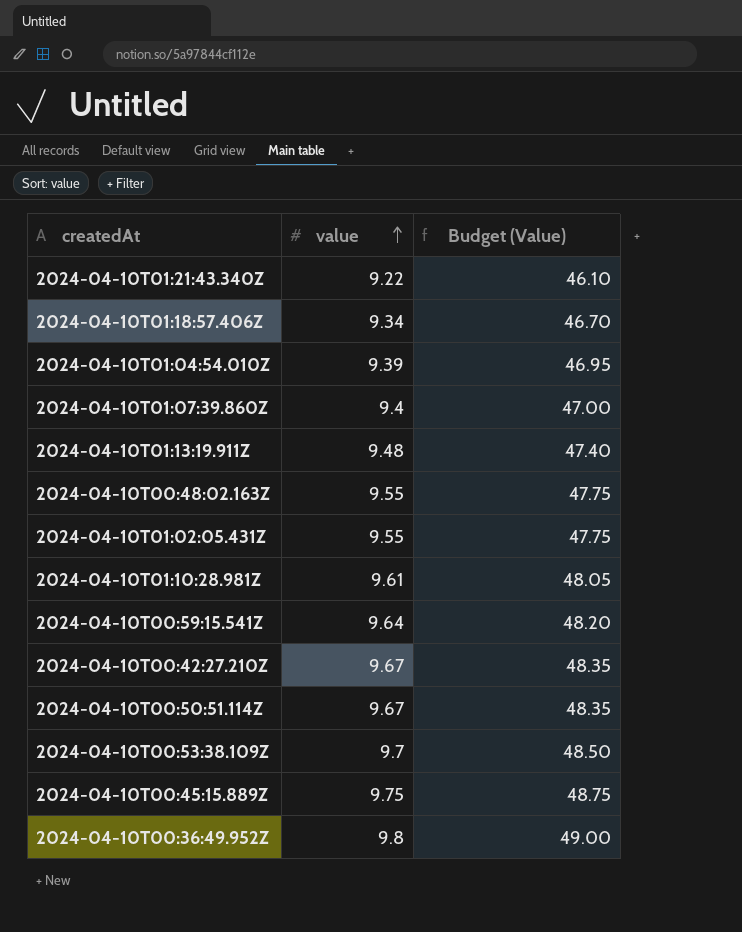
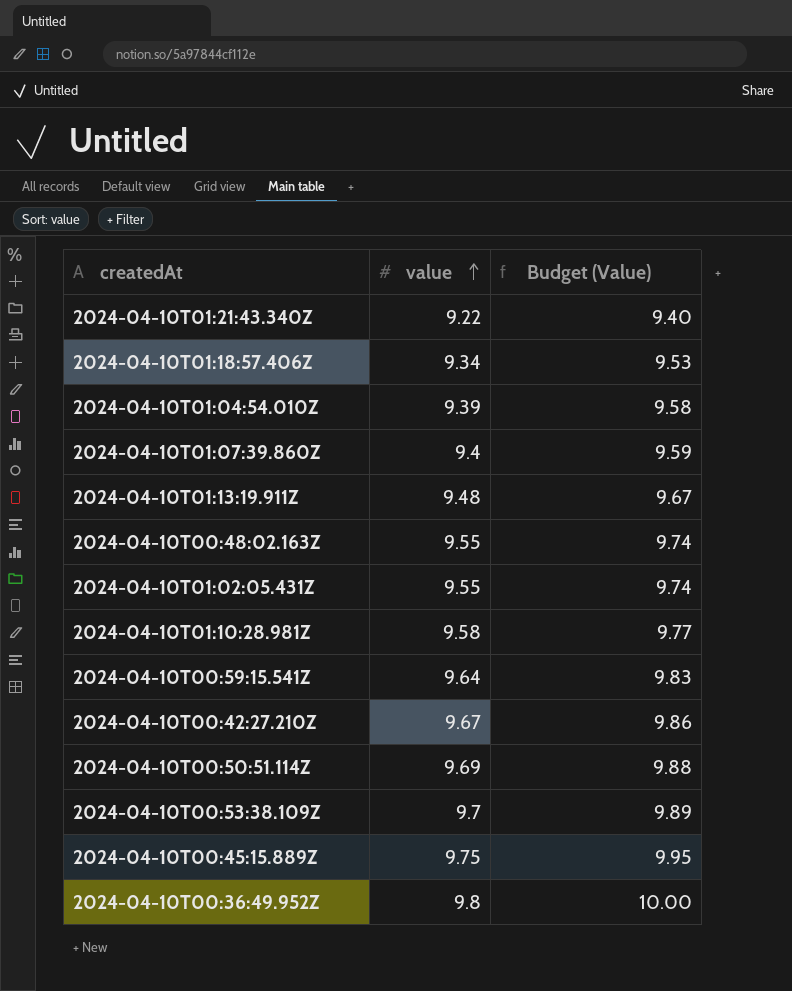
column Budget (Value) | formula: [value] * 5 -> [value] * 1.02
2024-04-10T01:10:28.981Z | value: 9.61 -> 9.58
2024-04-10T00:50:51.114Z | value: 9.67 -> 9.69

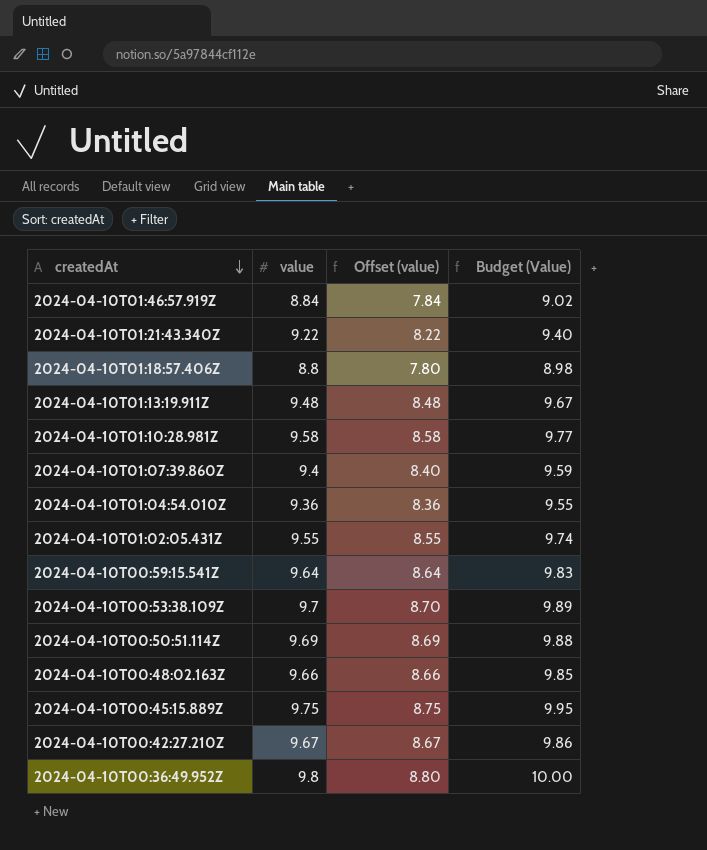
row order: value ascending -> createdAt descending
column Offset (value) | formula: none -> [value] - 1
row 2024-04-10T01:46:57.919Z: none -> 8.84 | 7.84 | 9.02
2024-04-10T01:18:57.406Z | value: 9.34 -> 8.8
2024-04-10T01:18:57.406Z | Budget (Value): 9.53 -> 8.98
2024-04-10T01:04:54.010Z | value: 9.39 -> 9.36
2024-04-10T01:04:54.010Z | Budget (Value): 9.58 -> 9.55
2024-04-10T00:48:02.163Z | value: 9.55 -> 9.66
2024-04-10T00:48:02.163Z | Budget (Value): 9.74 -> 9.85

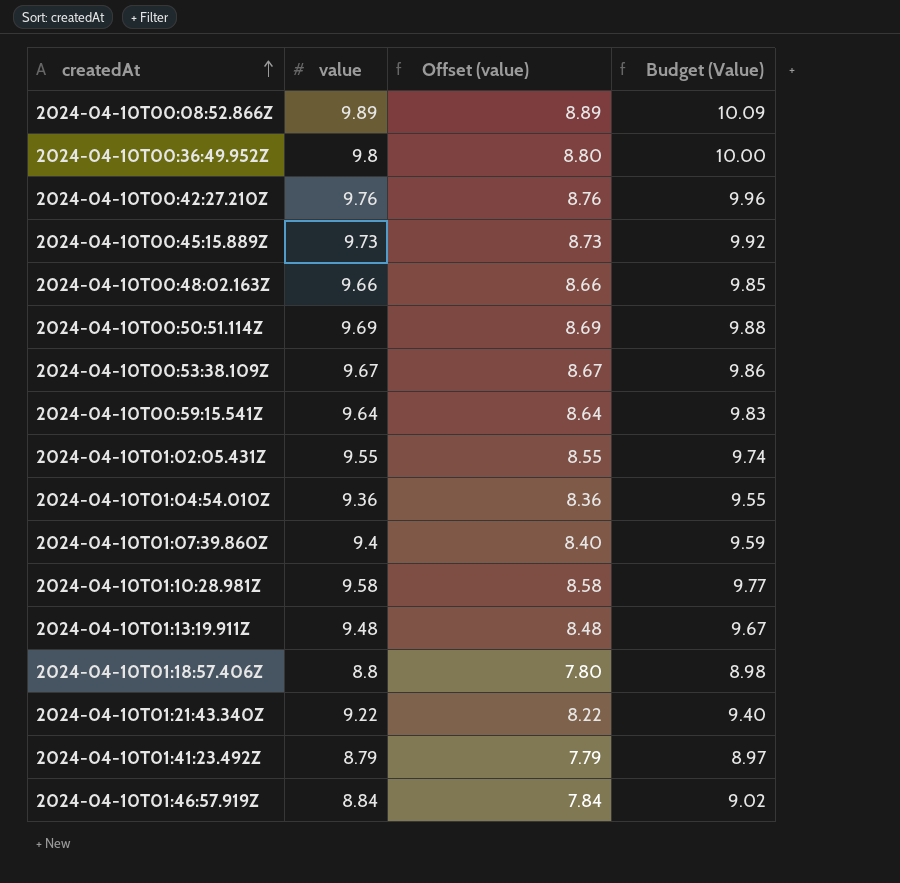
row order: createdAt descending -> createdAt ascending
row 2024-04-10T00:08:52.866Z: none -> 9.89 | 8.89 | 10.09
2024-04-10T00:42:27.210Z | value: 9.67 -> 9.76
2024-04-10T00:42:27.210Z | Offset (value): 8.67 -> 8.76
2024-04-10T00:42:27.210Z | Budget (Value): 9.86 -> 9.96
2024-04-10T00:45:15.889Z | value: 9.75 -> 9.73
2024-04-10T00:45:15.889Z | Offset (value): 8.75 -> 8.73
2024-04-10T00:45:15.889Z | Budget (Value): 9.95 -> 9.92
2024-04-10T00:53:38.109Z | value: 9.7 -> 9.67
2024-04-10T00:53:38.109Z | Offset (value): 8.70 -> 8.67
2024-04-10T00:53:38.109Z | Budget (Value): 9.89 -> 9.86
row 2024-04-10T01:41:23.492Z: none -> 8.79 | 7.79 | 8.97

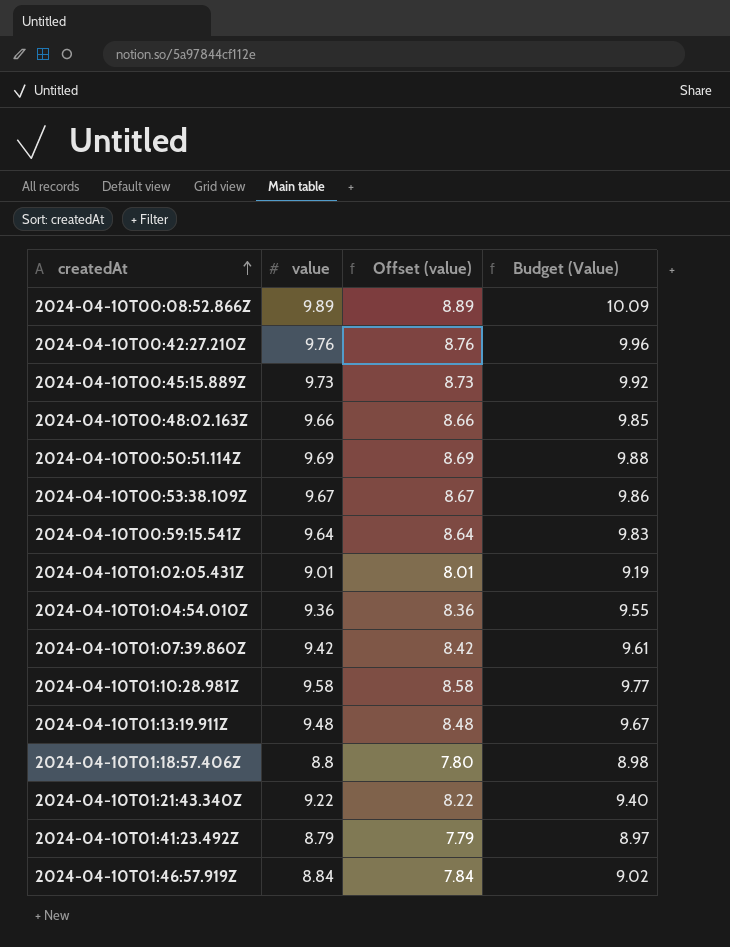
row 2024-04-10T00:36:49.952Z: 9.8 | 8.80 | 10.00 -> none
2024-04-10T01:02:05.431Z | value: 9.55 -> 9.01
2024-04-10T01:02:05.431Z | Offset (value): 8.55 -> 8.01
2024-04-10T01:02:05.431Z | Budget (Value): 9.74 -> 9.19
2024-04-10T01:07:39.860Z | value: 9.4 -> 9.42
2024-04-10T01:07:39.860Z | Offset (value): 8.40 -> 8.42
2024-04-10T01:07:39.860Z | Budget (Value): 9.59 -> 9.61

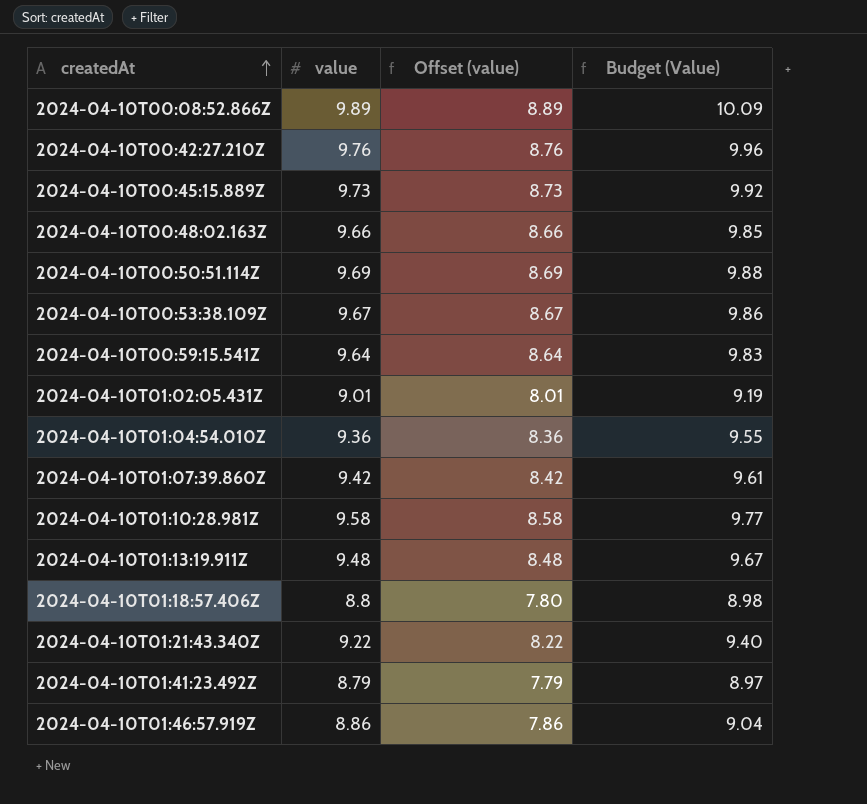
2024-04-10T01:46:57.919Z | value: 8.84 -> 8.86
2024-04-10T01:46:57.919Z | Offset (value): 7.84 -> 7.86
2024-04-10T01:46:57.919Z | Budget (Value): 9.02 -> 9.04

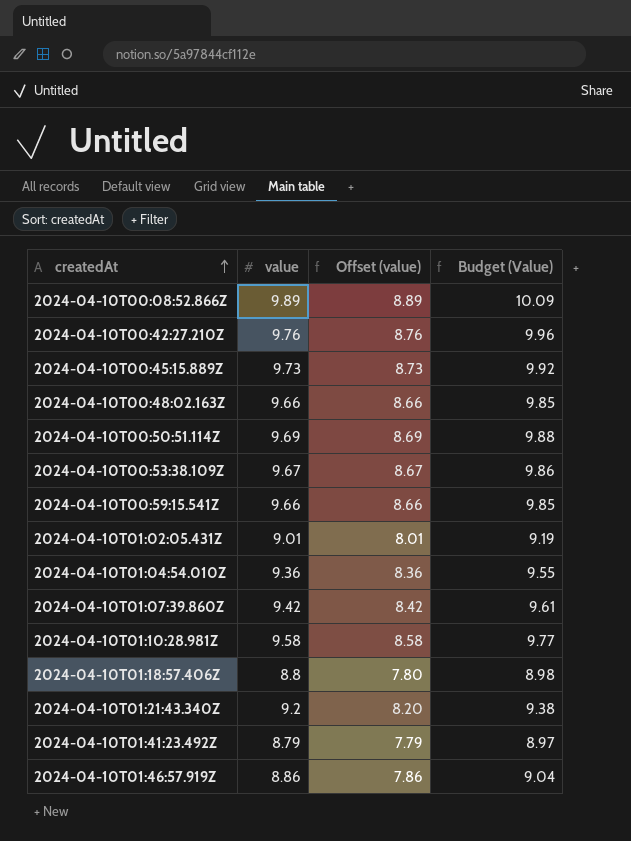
row 2024-04-10T01:13:19.911Z: 9.48 | 8.48 | 9.67 -> none
2024-04-10T00:59:15.541Z | value: 9.64 -> 9.66
2024-04-10T00:59:15.541Z | Offset (value): 8.64 -> 8.66
2024-04-10T00:59:15.541Z | Budget (Value): 9.83 -> 9.85
2024-04-10T01:21:43.340Z | value: 9.22 -> 9.2
2024-04-10T01:21:43.340Z | Offset (value): 8.22 -> 8.20
2024-04-10T01:21:43.340Z | Budget (Value): 9.40 -> 9.38

